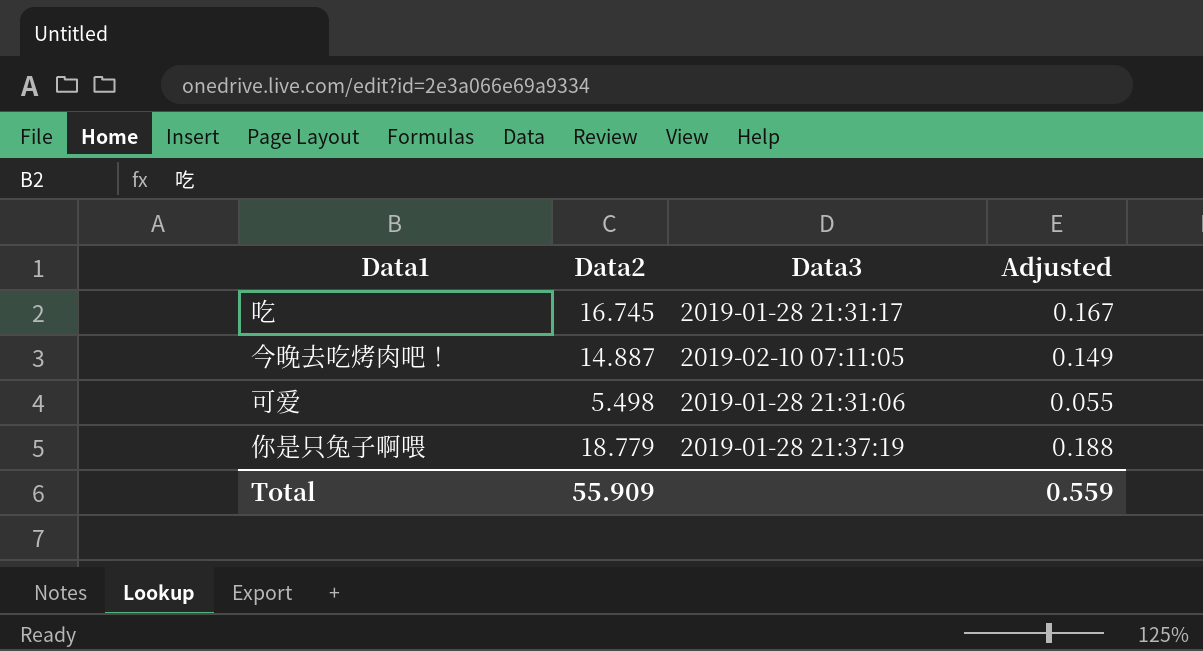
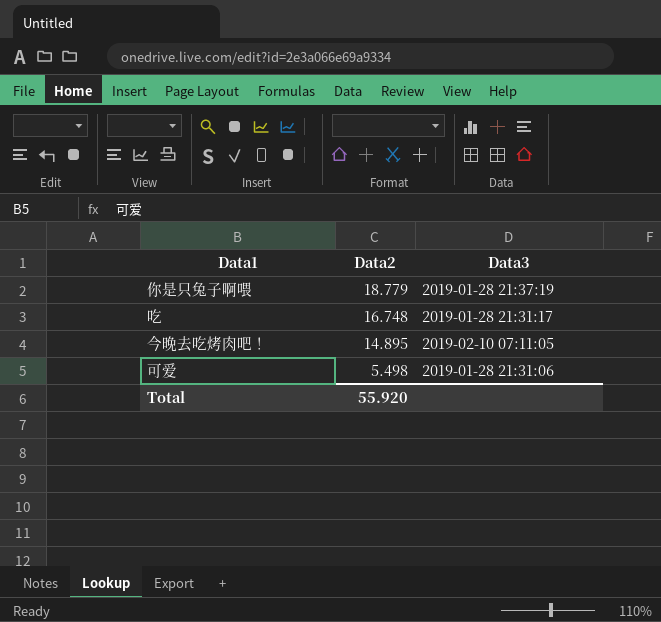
row order: none -> Data2 descending
column Adjusted | formula: [Data2] * 0.01 -> none
吃 | Data2: 16.745 -> 16.748
今晚去吃烤肉吧！ | Data2: 14.887 -> 14.895
Total | Data2: 55.909 -> 55.920

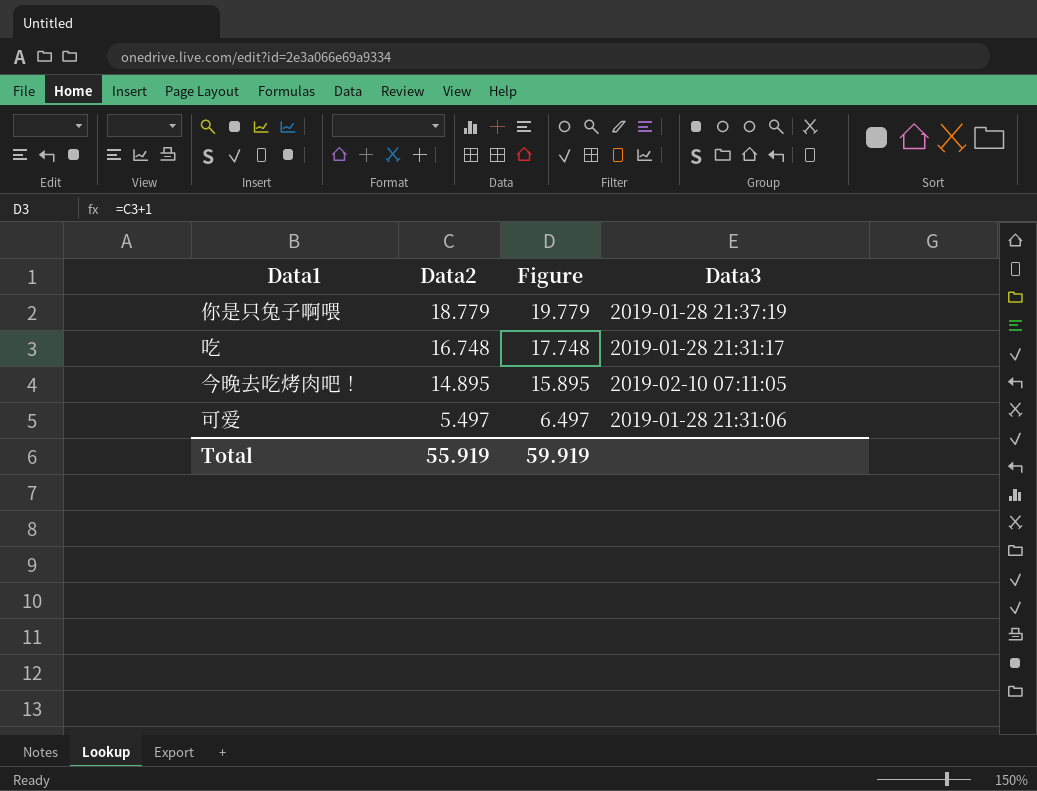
column Figure | formula: none -> [Data2] + 1
可爱 | Data2: 5.498 -> 5.497
Total | Data2: 55.920 -> 55.919

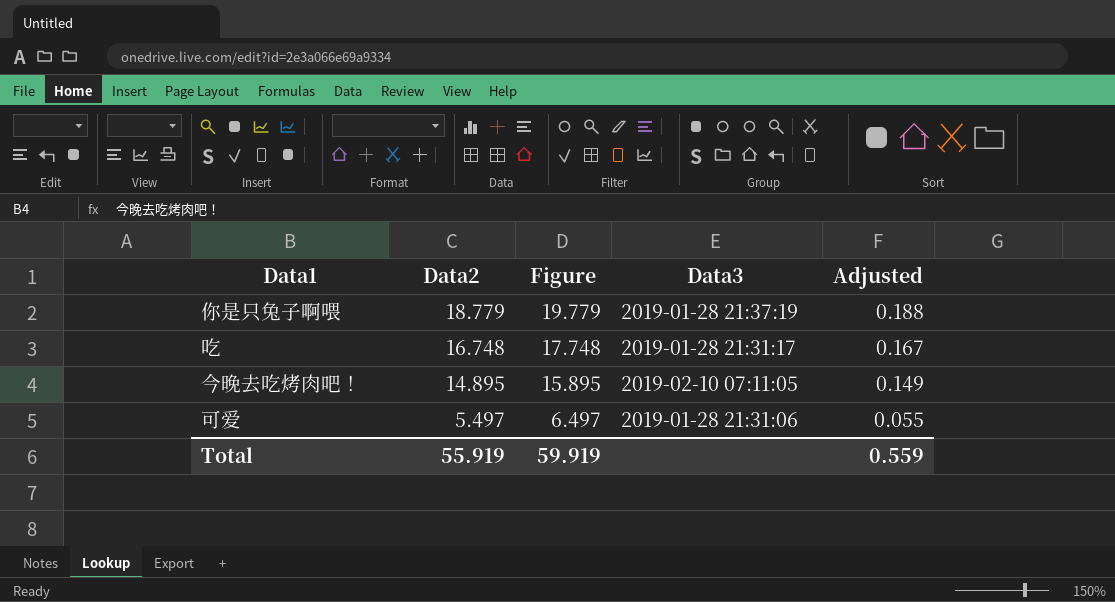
column Adjusted | formula: none -> [Data2] * 0.01

